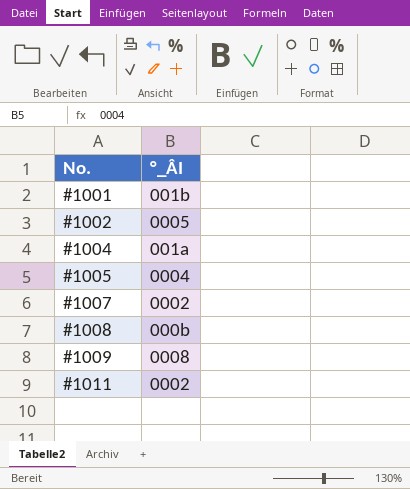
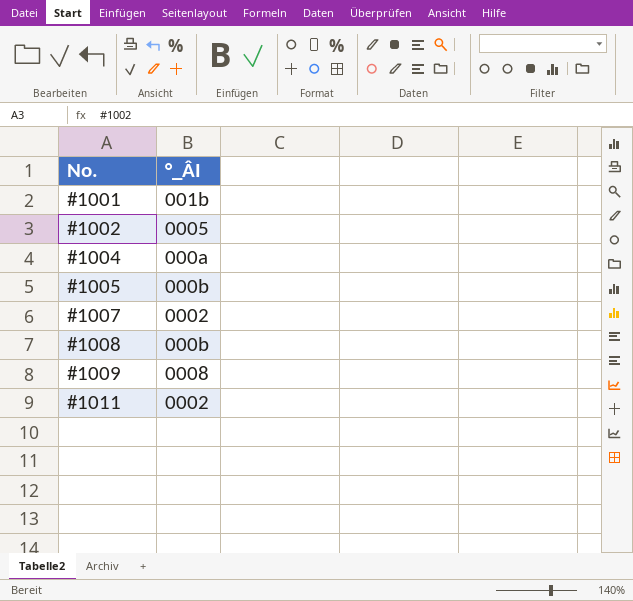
#1004 | °_ÂI: 001a -> 000a
#1005 | °_ÂI: 0004 -> 000b

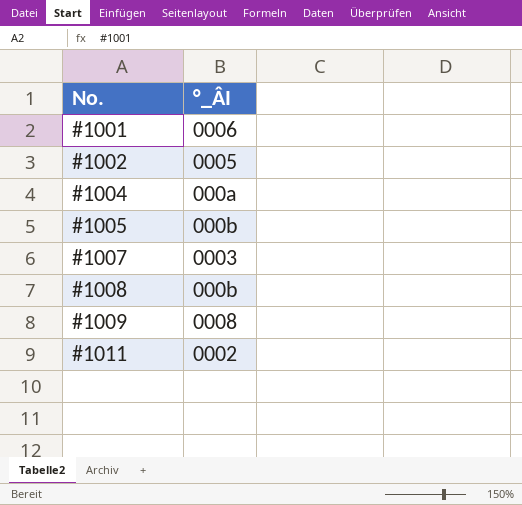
#1001 | °_ÂI: 001b -> 0006
#1007 | °_ÂI: 0002 -> 0003

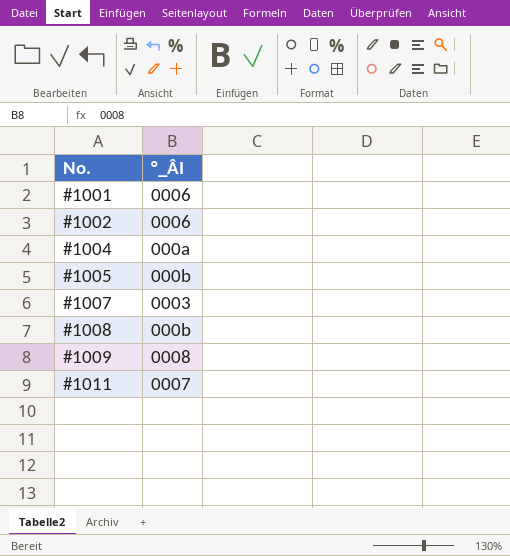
#1002 | °_ÂI: 0005 -> 0006
#1011 | °_ÂI: 0002 -> 0007

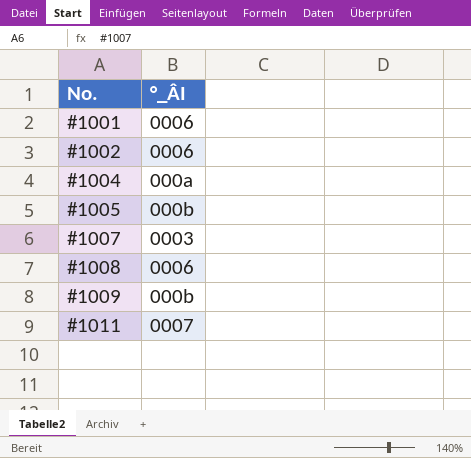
#1008 | °_ÂI: 000b -> 0006
#1009 | °_ÂI: 0008 -> 000b

